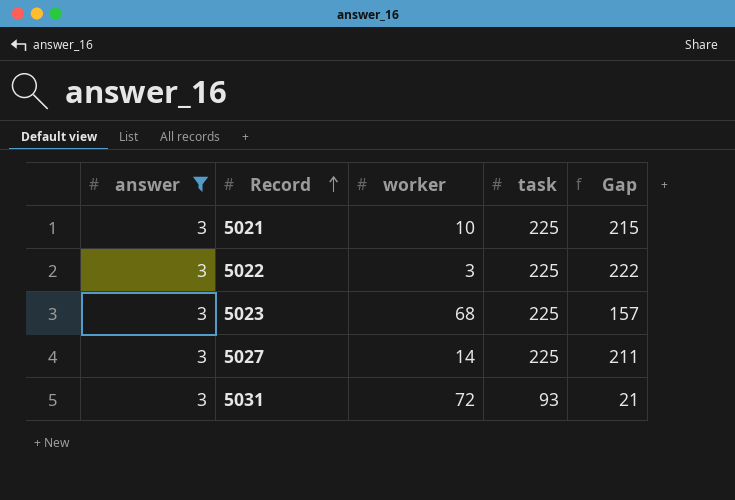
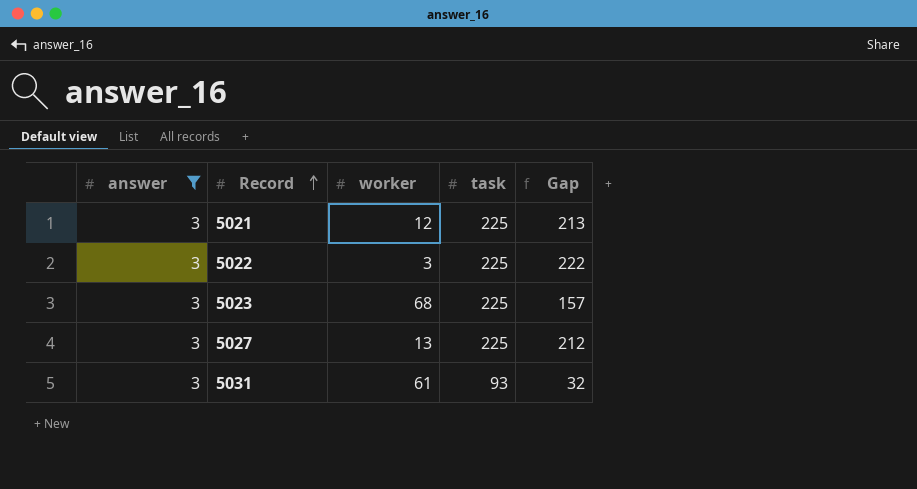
5021 | worker: 10 -> 12
5021 | Gap: 215 -> 213
5027 | worker: 14 -> 13
5027 | Gap: 211 -> 212
5031 | worker: 72 -> 61
5031 | Gap: 21 -> 32

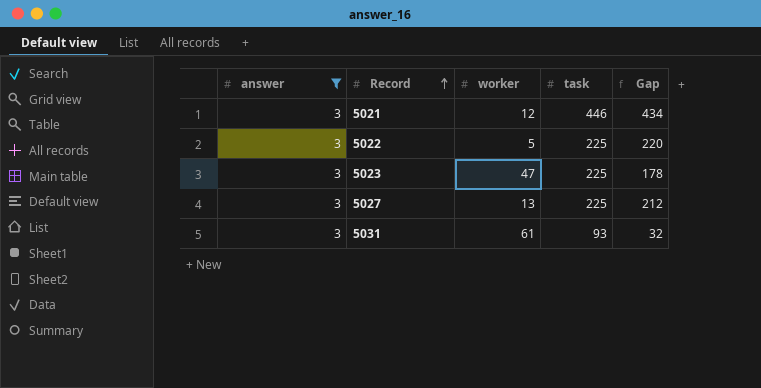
5021 | task: 225 -> 446
5021 | Gap: 213 -> 434
5022 | worker: 3 -> 5
5022 | Gap: 222 -> 220
5023 | worker: 68 -> 47
5023 | Gap: 157 -> 178

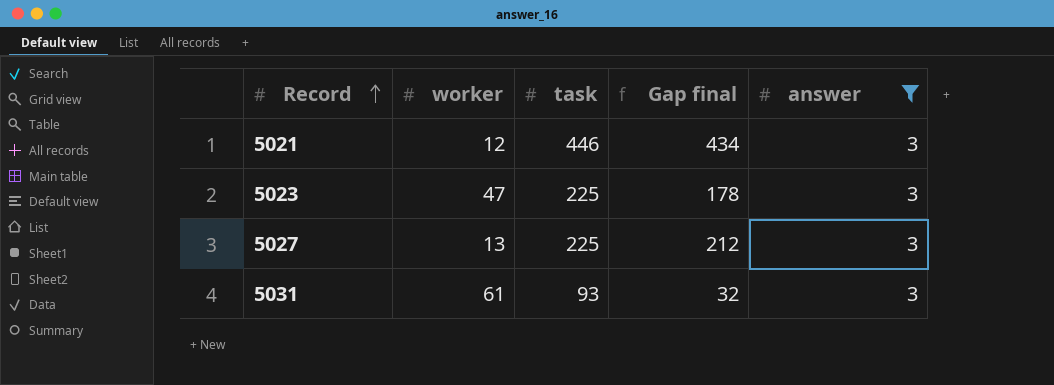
column name: Gap -> Gap final
column answer | position: 1 -> 5
row 5022: 3 | 5 | 225 | 220 -> none

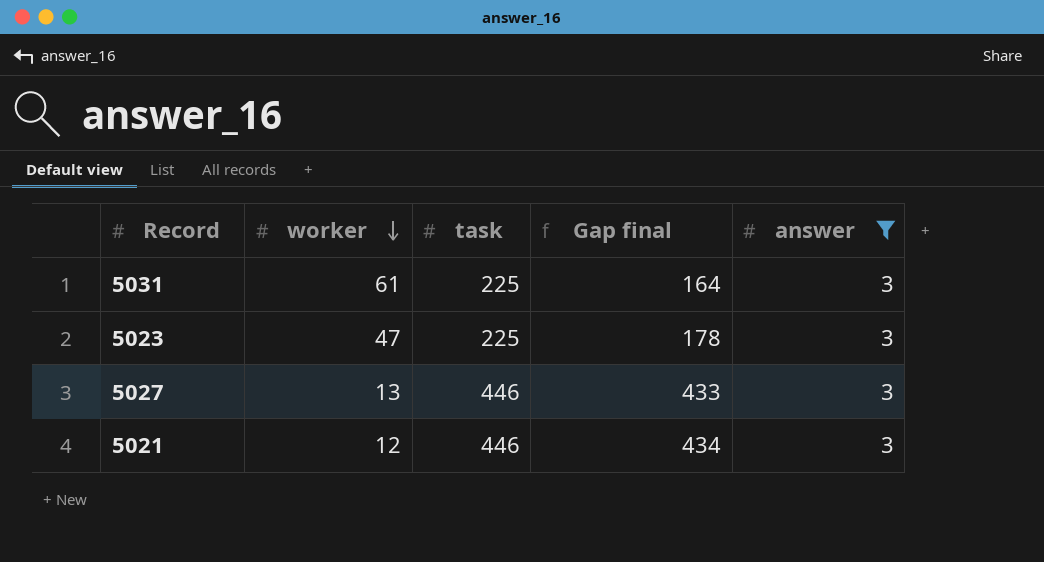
row order: Record ascending -> worker descending
5031 | task: 93 -> 225
5031 | Gap final: 32 -> 164
5027 | task: 225 -> 446
5027 | Gap final: 212 -> 433

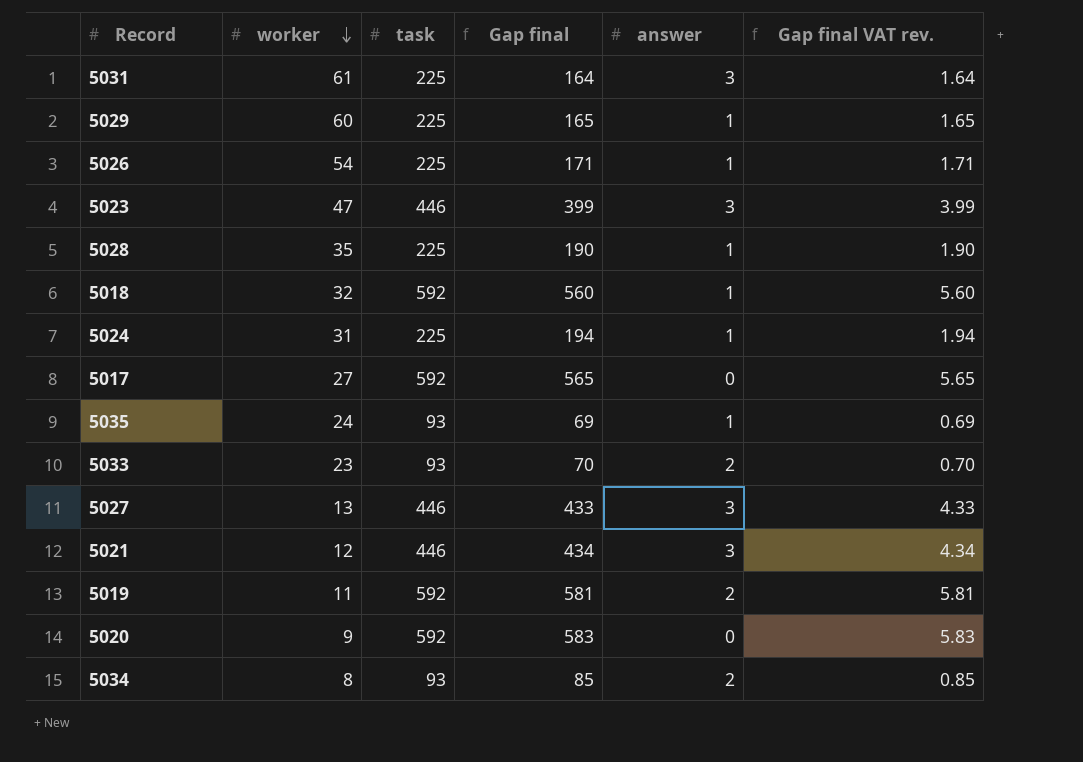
filter: answer = 3 -> none
column Gap final VAT rev. | formula: none -> [Gap final] * 0.01
5023 | task: 225 -> 446
5023 | Gap final: 178 -> 399

